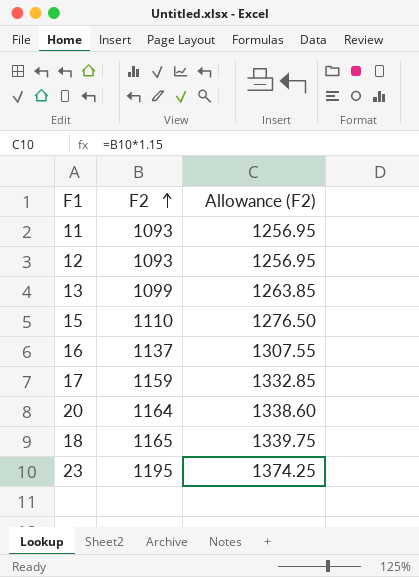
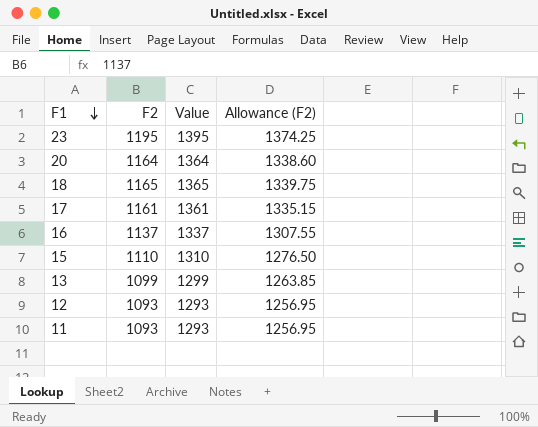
row order: F2 ascending -> F1 descending
column Value | formula: none -> [F2] + 200
17 | F2: 1159 -> 1161
17 | Allowance (F2): 1332.85 -> 1335.15

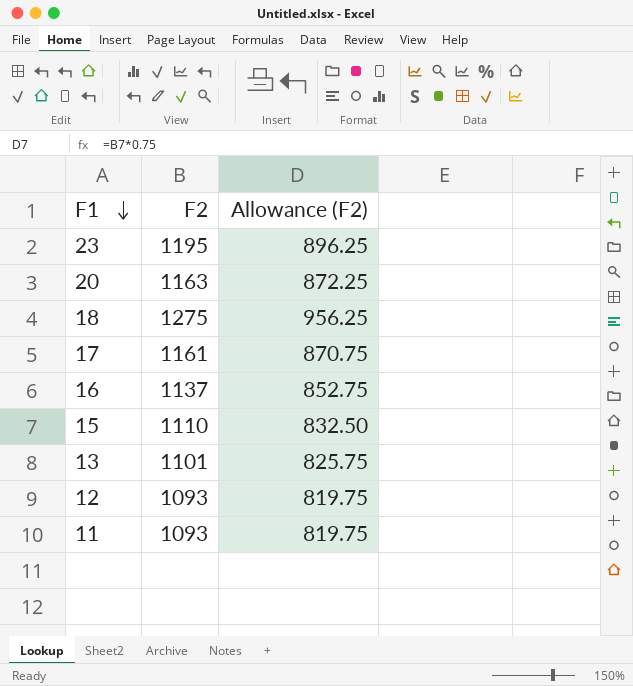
column Value | formula: [F2] + 200 -> none
column Allowance (F2) | formula: [F2] * 1.15 -> [F2] * 0.75
20 | F2: 1164 -> 1163
18 | F2: 1165 -> 1275
13 | F2: 1099 -> 1101

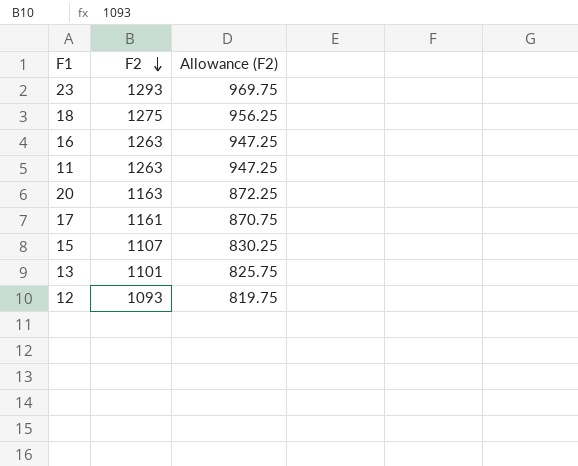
row order: F1 descending -> F2 descending
23 | F2: 1195 -> 1293
23 | Allowance (F2): 896.25 -> 969.75
16 | F2: 1137 -> 1263
16 | Allowance (F2): 852.75 -> 947.25
11 | F2: 1093 -> 1263
11 | Allowance (F2): 819.75 -> 947.25
15 | F2: 1110 -> 1107
15 | Allowance (F2): 832.50 -> 830.25

